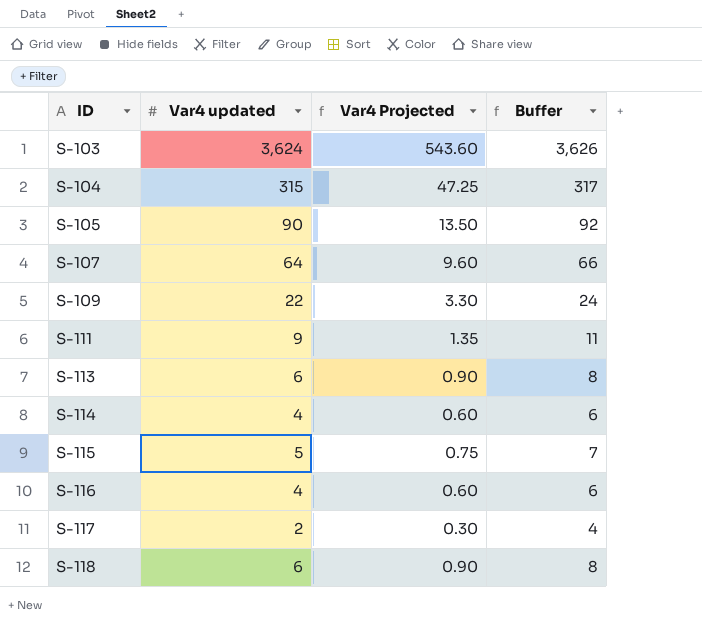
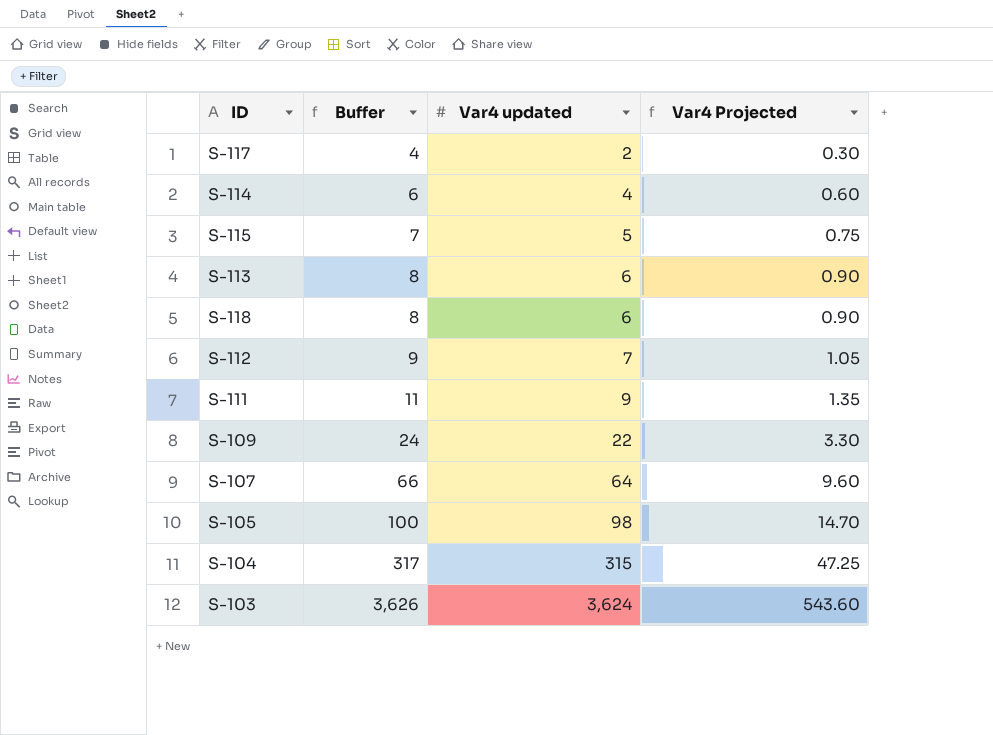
row order: ID ascending -> Buffer ascending
column Buffer | position: 4 -> 2
row S-116: 4 | 0.60 | 6 -> none
row S-112: none -> 9 | 7 | 1.05
S-105 | Buffer: 92 -> 100
S-105 | Var4 updated: 90 -> 98
S-105 | Var4 Projected: 13.50 -> 14.70

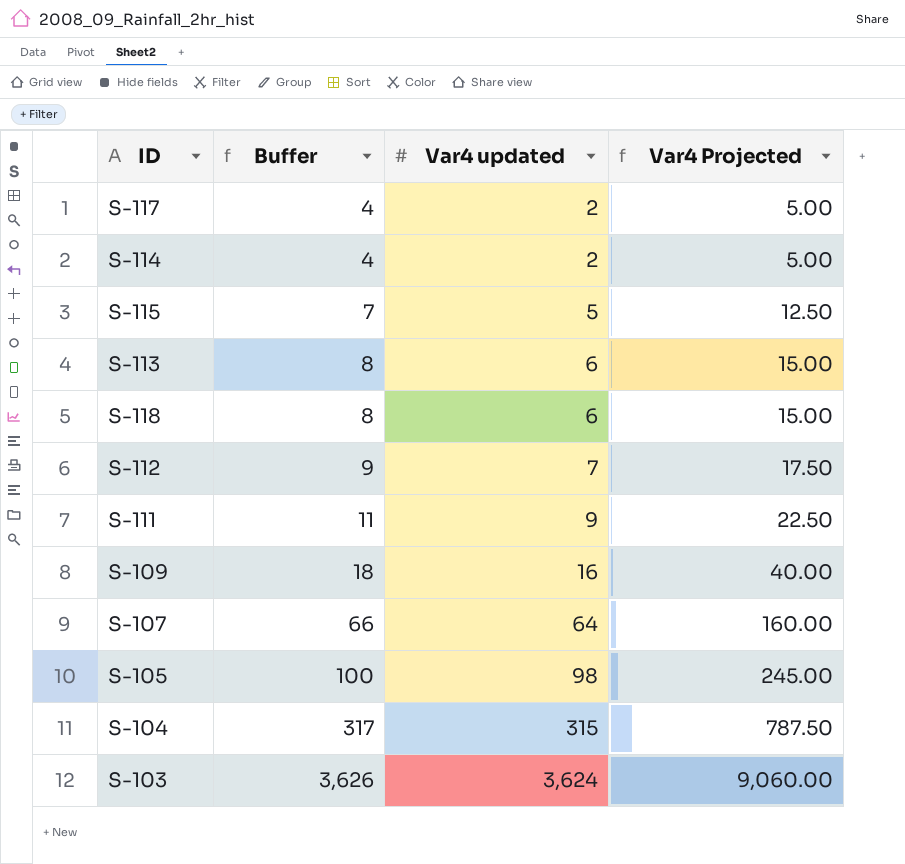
column Var4 Projected | formula: [Var4 updated] * 0.15 -> [Var4 updated] * 2.5
S-114 | Buffer: 6 -> 4
S-114 | Var4 updated: 4 -> 2
S-109 | Buffer: 24 -> 18
S-109 | Var4 updated: 22 -> 16

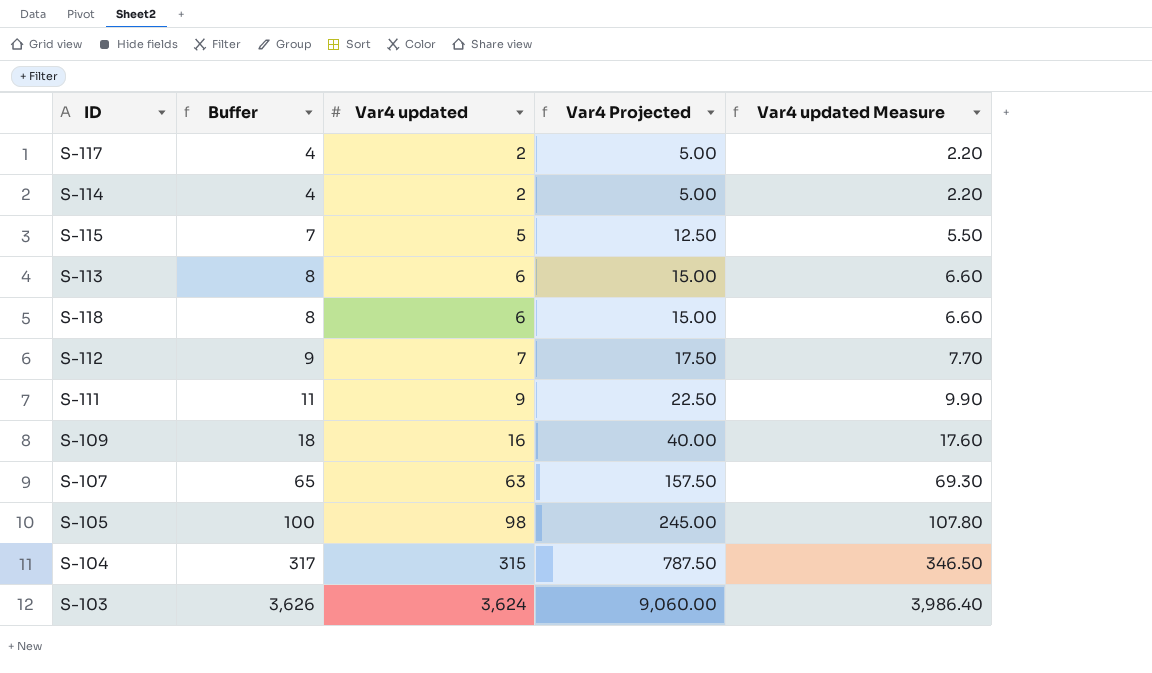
column Var4 updated Measure | formula: none -> [Var4 updated] * 1.1
S-107 | Buffer: 66 -> 65
S-107 | Var4 updated: 64 -> 63
S-107 | Var4 Projected: 160.00 -> 157.50

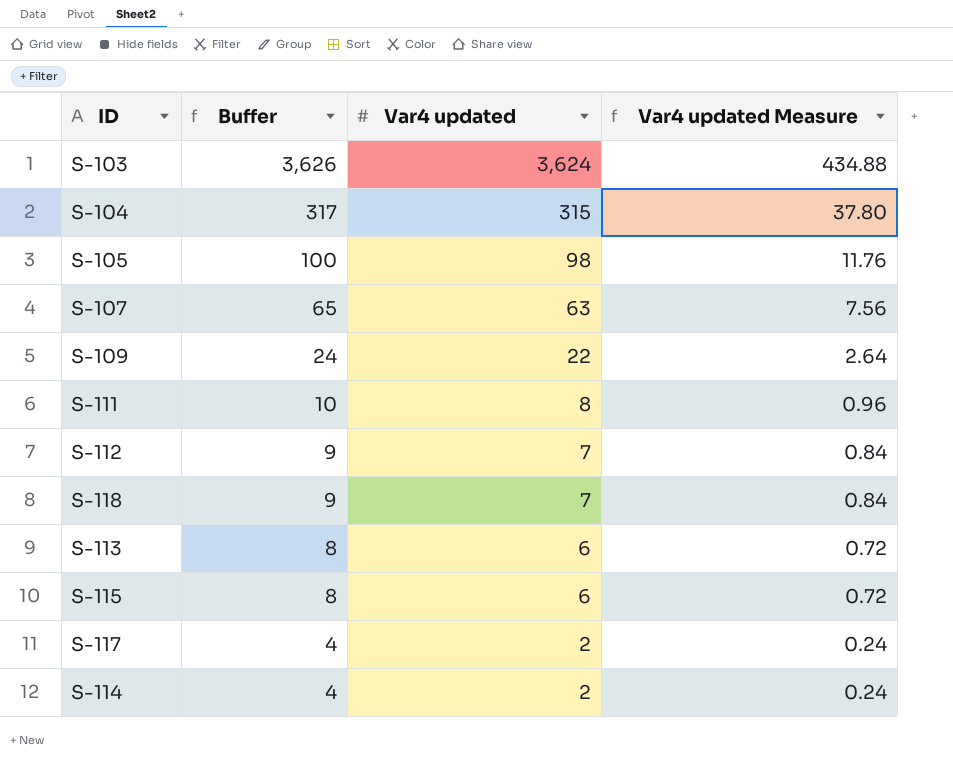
row order: Buffer ascending -> Buffer descending
column Var4 Projected | formula: [Var4 updated] * 2.5 -> none
column Var4 updated Measure | formula: [Var4 updated] * 1.1 -> [Var4 updated] * 0.12
S-109 | Buffer: 18 -> 24
S-109 | Var4 updated: 16 -> 22
S-111 | Buffer: 11 -> 10
S-111 | Var4 updated: 9 -> 8
S-118 | Buffer: 8 -> 9
S-118 | Var4 updated: 6 -> 7
S-115 | Buffer: 7 -> 8
S-115 | Var4 updated: 5 -> 6

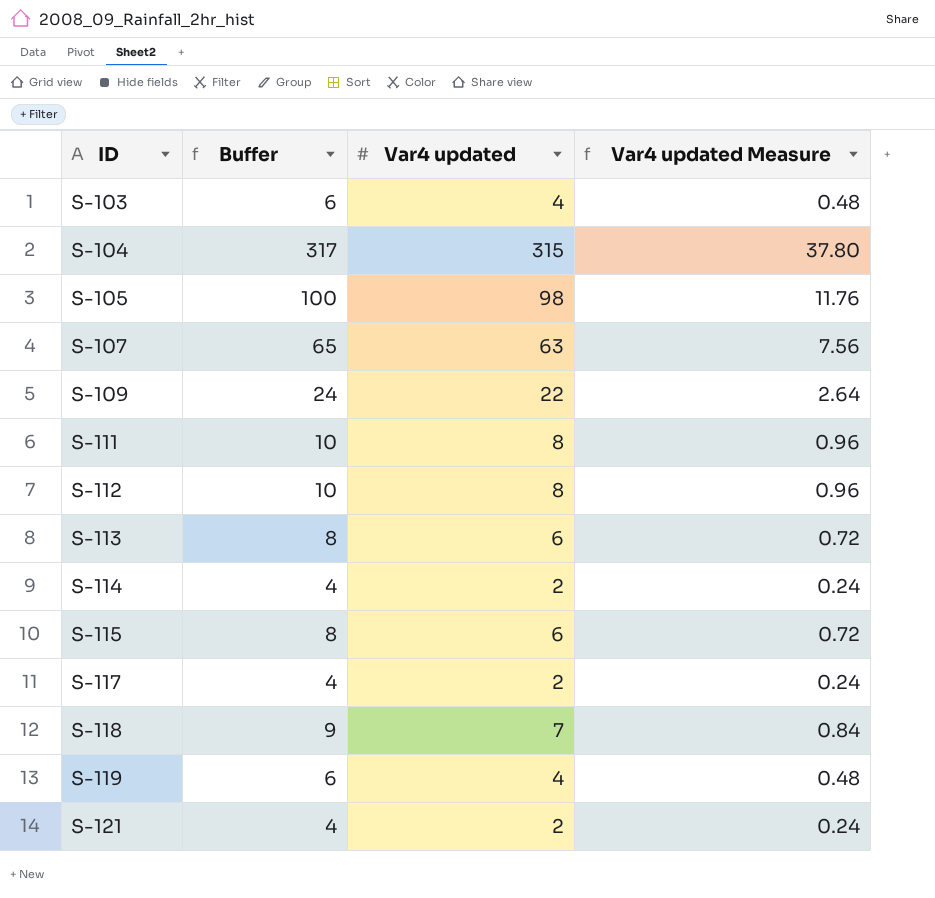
row order: Buffer descending -> ID ascending
S-103 | Buffer: 3,626 -> 6
S-103 | Var4 updated: 3,624 -> 4
S-103 | Var4 updated Measure: 434.88 -> 0.48
S-112 | Buffer: 9 -> 10
S-112 | Var4 updated: 7 -> 8
S-112 | Var4 updated Measure: 0.84 -> 0.96
row S-119: none -> 6 | 4 | 0.48
row S-121: none -> 4 | 2 | 0.24

